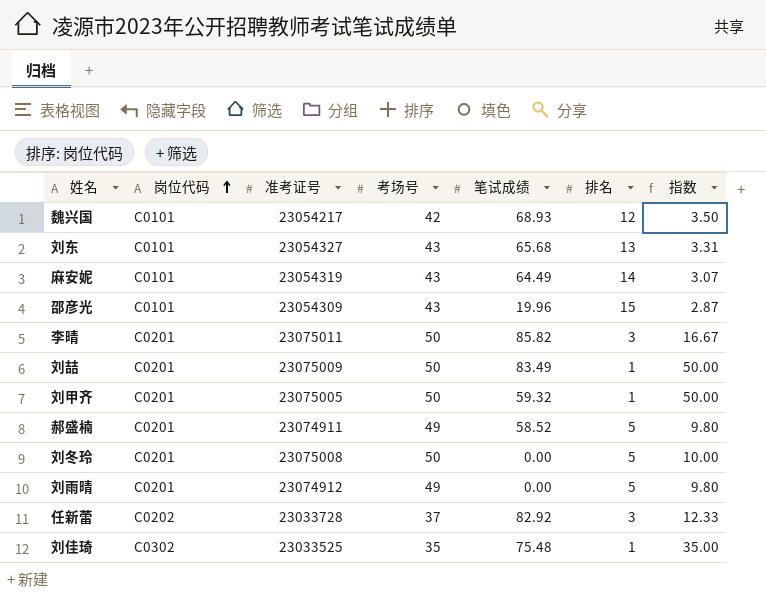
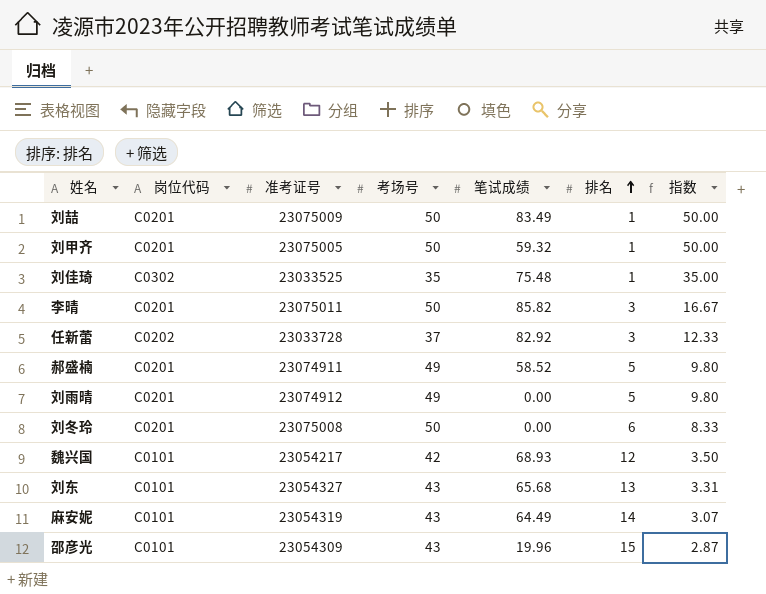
row order: 岗位代码 ascending -> 排名 ascending
刘冬玲 | 排名: 5 -> 6
刘冬玲 | 指数: 10.00 -> 8.33

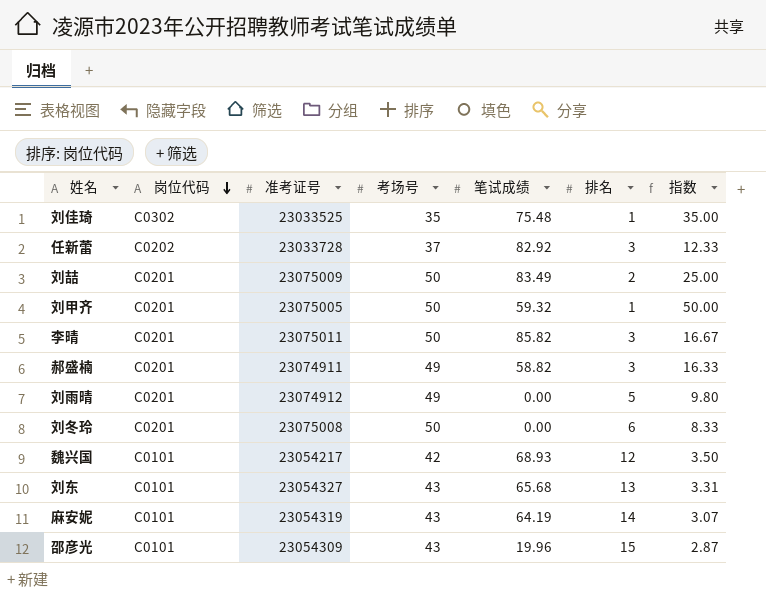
row order: 排名 ascending -> 岗位代码 descending
刘喆 | 排名: 1 -> 2
刘喆 | 指数: 50.00 -> 25.00
郝盛楠 | 笔试成绩: 58.52 -> 58.82
郝盛楠 | 排名: 5 -> 3
郝盛楠 | 指数: 9.80 -> 16.33
麻安妮 | 笔试成绩: 64.49 -> 64.19

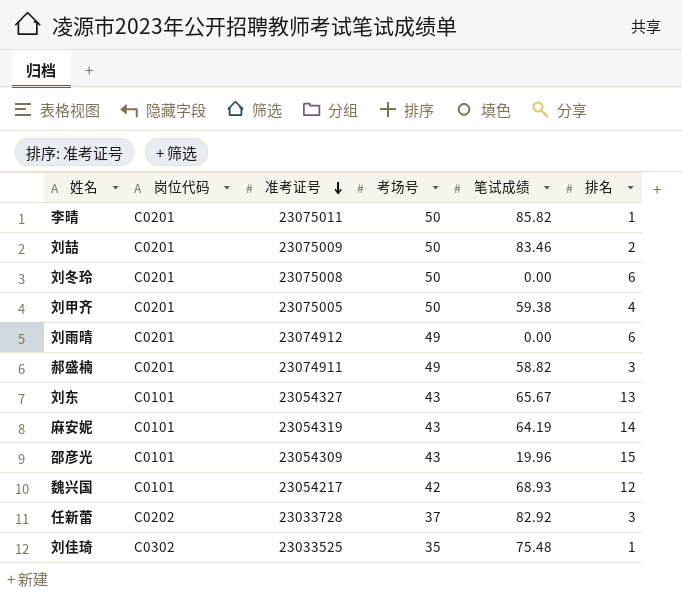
row order: 岗位代码 descending -> 准考证号 descending
column 指数 | formula: [考场号] / [排名] -> none
李晴 | 排名: 3 -> 1
刘喆 | 笔试成绩: 83.49 -> 83.46
刘甲齐 | 笔试成绩: 59.32 -> 59.38
刘甲齐 | 排名: 1 -> 4
刘雨晴 | 排名: 5 -> 6
刘东 | 笔试成绩: 65.68 -> 65.67

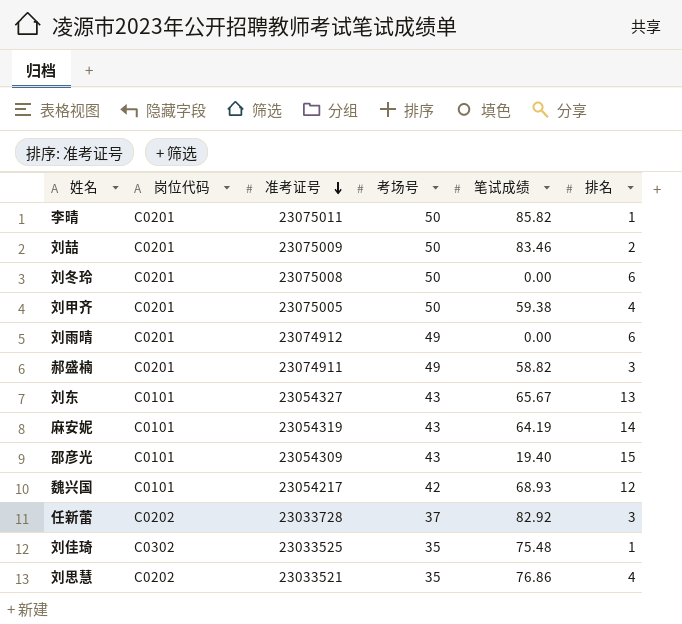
邵彦光 | 笔试成绩: 19.96 -> 19.40
row 刘思慧: none -> C0202 | 23033521 | 35 | 76.86 | 4

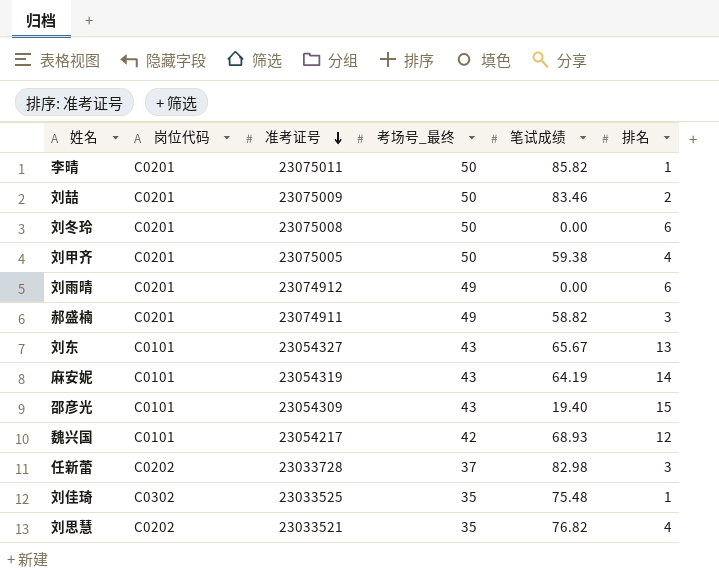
column name: 考场号 -> 考场号_最终
任新蕾 | 笔试成绩: 82.92 -> 82.98
刘思慧 | 笔试成绩: 76.86 -> 76.82

